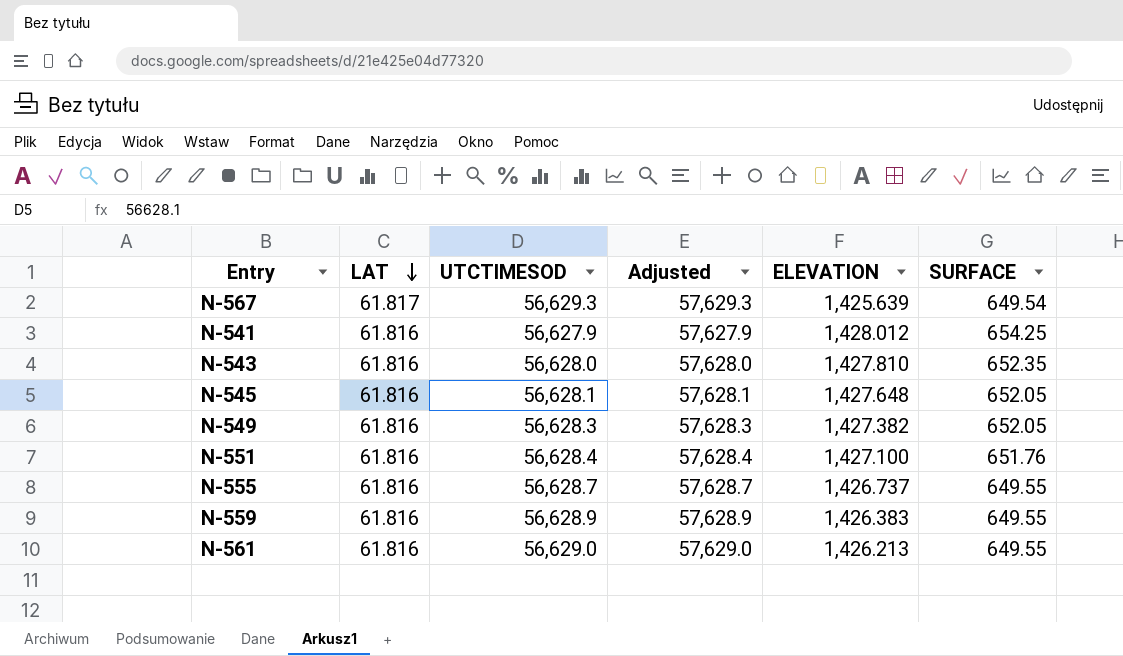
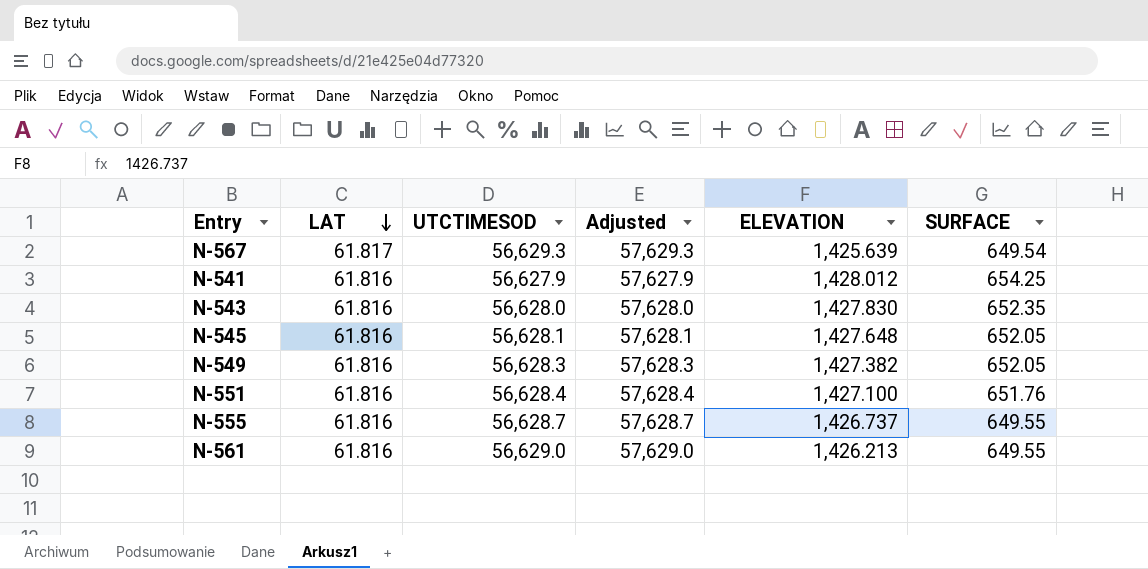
row N-559: 61.816 | 56,628.9 | 57,628.9 | 1,426.383 | 649.55 -> none
N-543 | ELEVATION: 1,427.810 -> 1,427.830

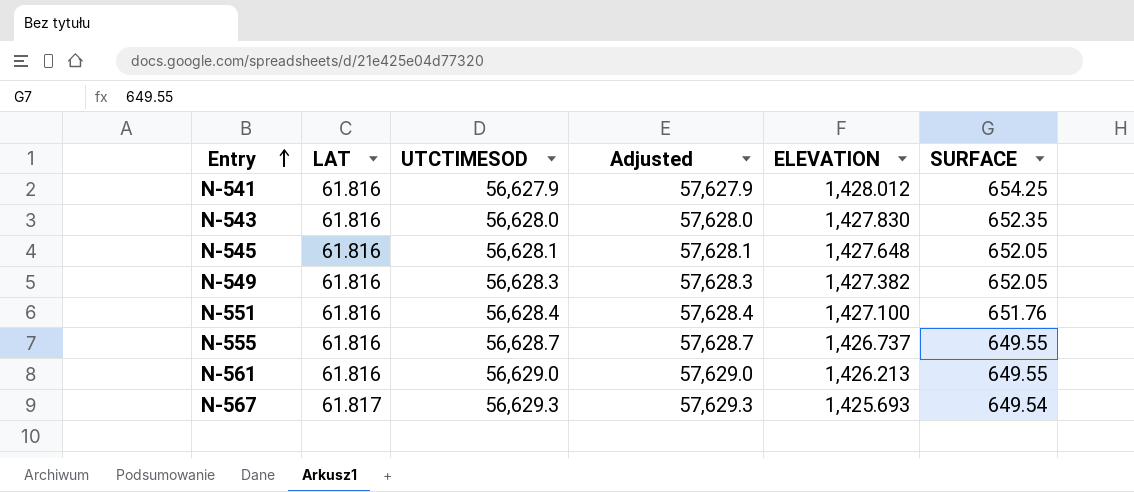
row order: LAT descending -> Entry ascending
N-567 | ELEVATION: 1,425.639 -> 1,425.693

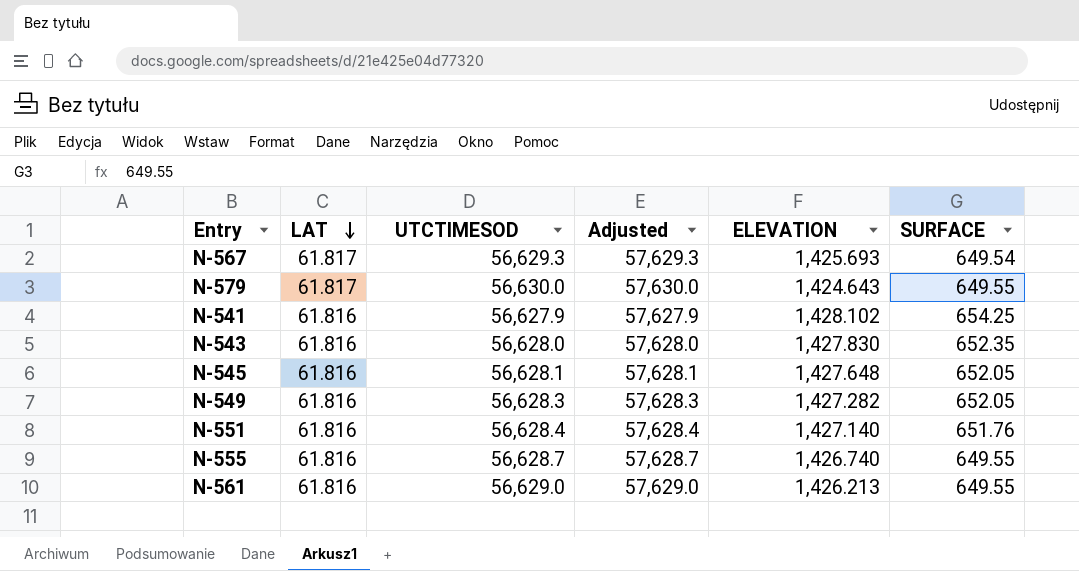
row order: Entry ascending -> LAT descending
row N-579: none -> 61.817 | 56,630.0 | 57,630.0 | 1,424.643 | 649.55
N-541 | ELEVATION: 1,428.012 -> 1,428.102
N-549 | ELEVATION: 1,427.382 -> 1,427.282
N-551 | ELEVATION: 1,427.100 -> 1,427.140
N-555 | ELEVATION: 1,426.737 -> 1,426.740

